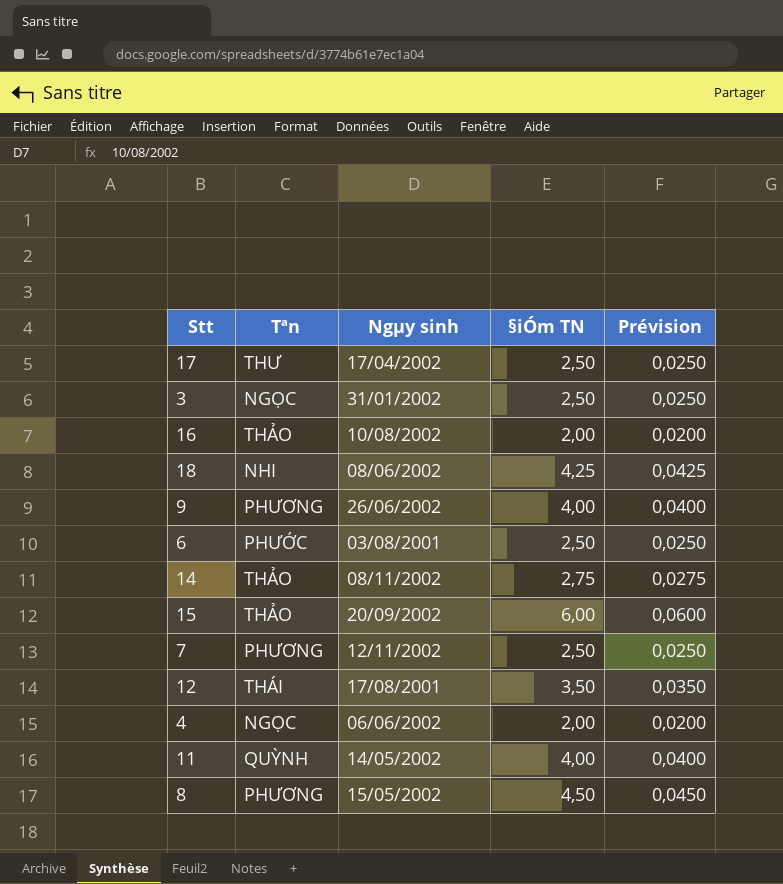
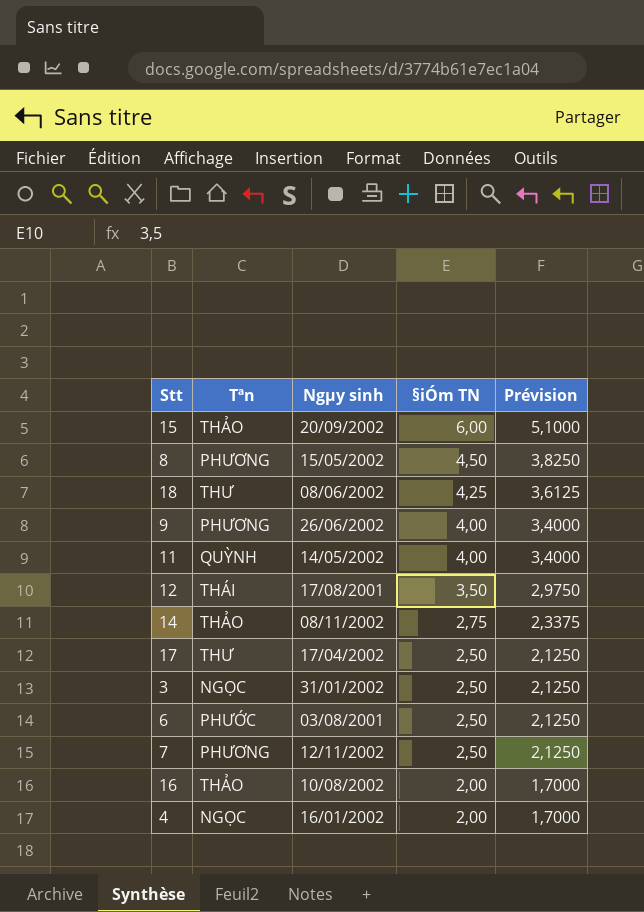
row order: none -> §iÓm TN descending
column Prévision | formula: [§iÓm TN] * 0,01 -> [§iÓm TN] * 0,85
18 | Tªn: NHI -> THƯ
4 | Ngµy sinh: 06/06/2002 -> 16/01/2002

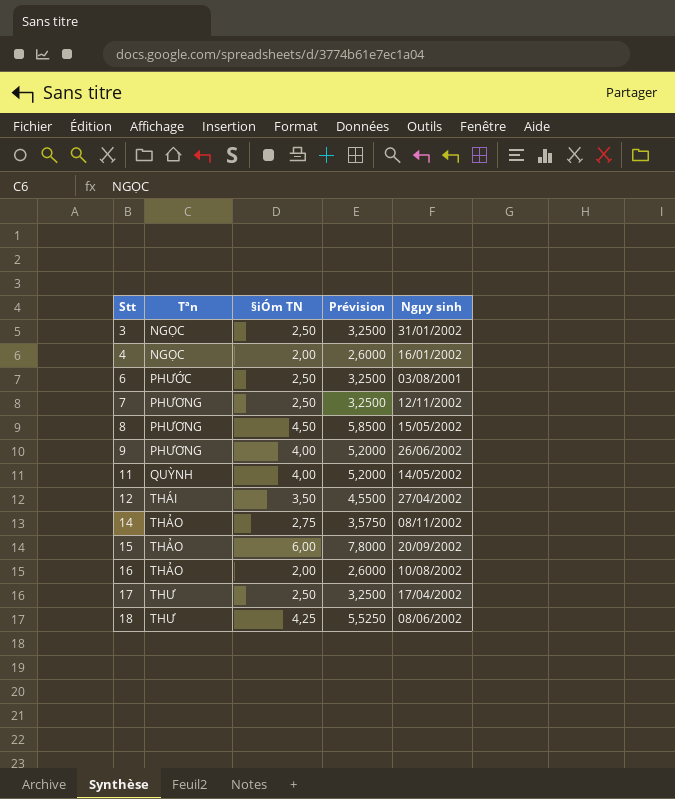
row order: §iÓm TN descending -> Stt ascending
column Prévision | formula: [§iÓm TN] * 0,85 -> [§iÓm TN] * 1,3
column Ngµy sinh | position: 3 -> 5
12 | Ngµy sinh: 17/08/2001 -> 27/04/2002

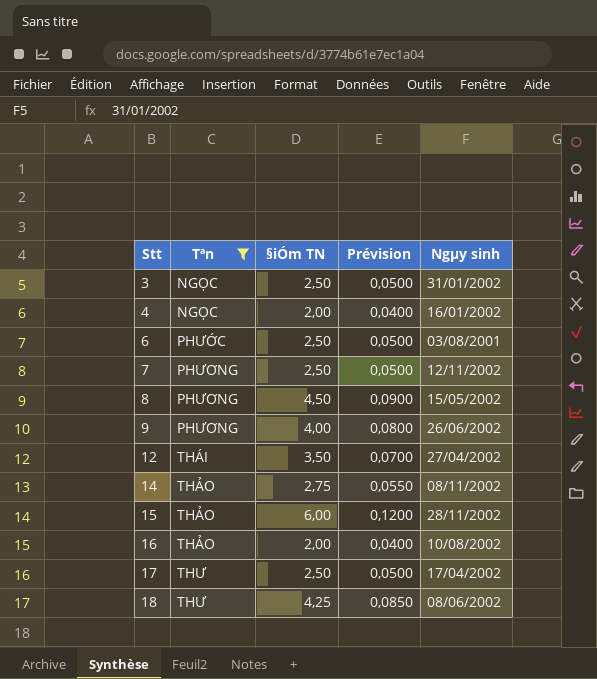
filter: none -> Tªn != QUỲNH
column Prévision | formula: [§iÓm TN] * 1,3 -> [§iÓm TN] * 0,02
15 | Ngµy sinh: 20/09/2002 -> 28/11/2002

